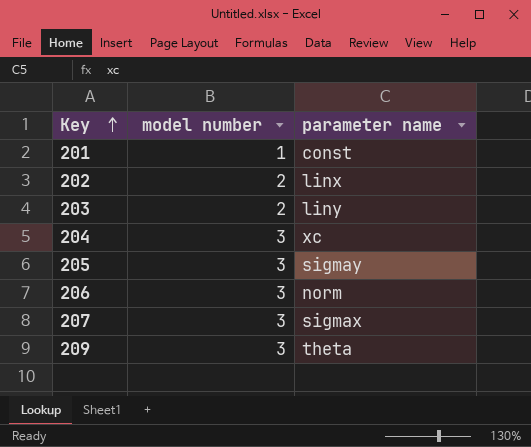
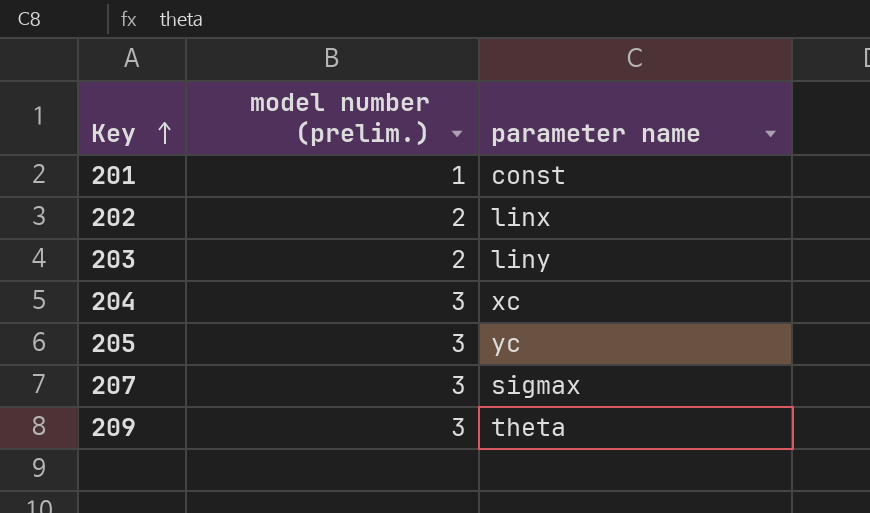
column name: model number -> model number (prelim.)
row 206: 3 | norm -> none
205 | parameter name: sigmay -> yc

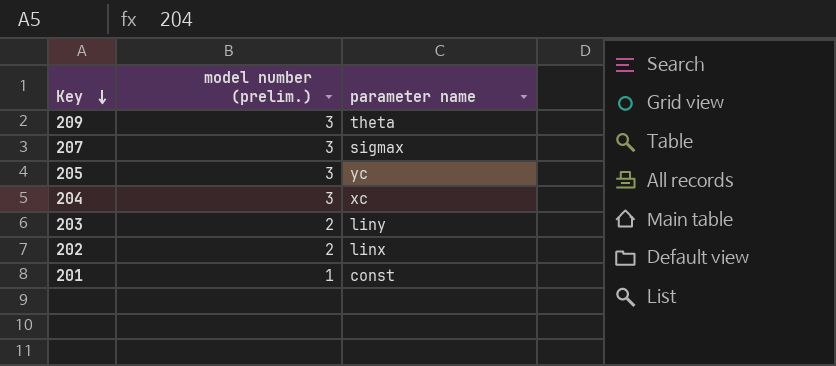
row order: Key ascending -> Key descending

